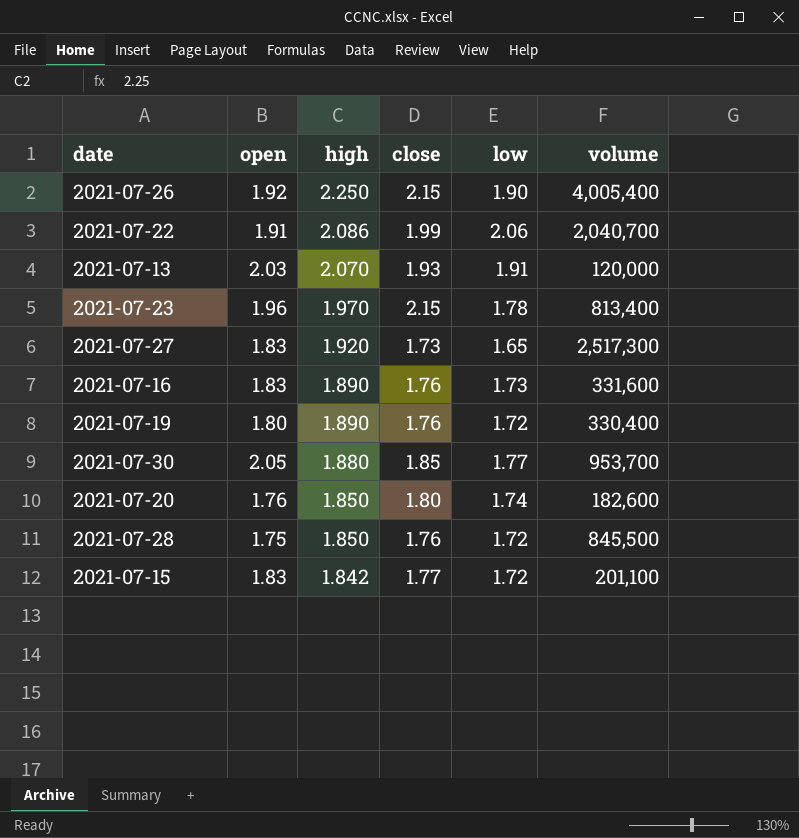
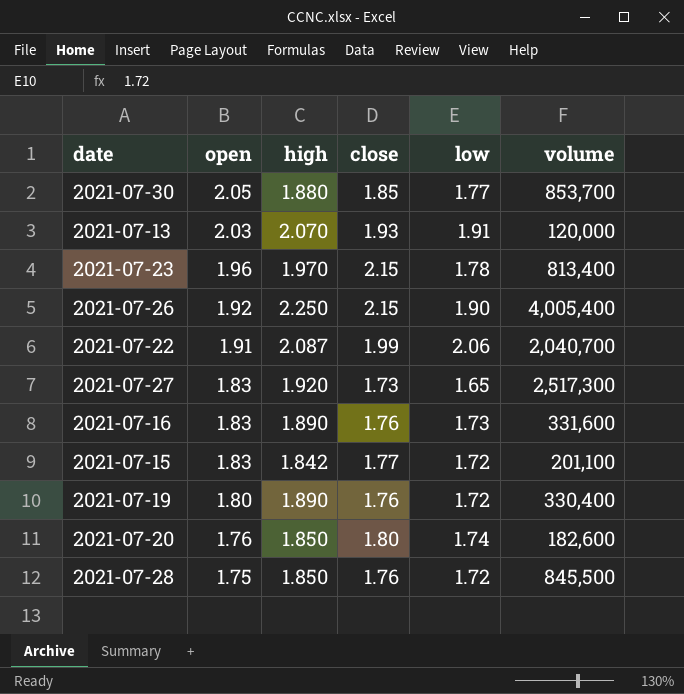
row order: high descending -> open descending
2021-07-30 | volume: 953,700 -> 853,700
2021-07-22 | high: 2.086 -> 2.087

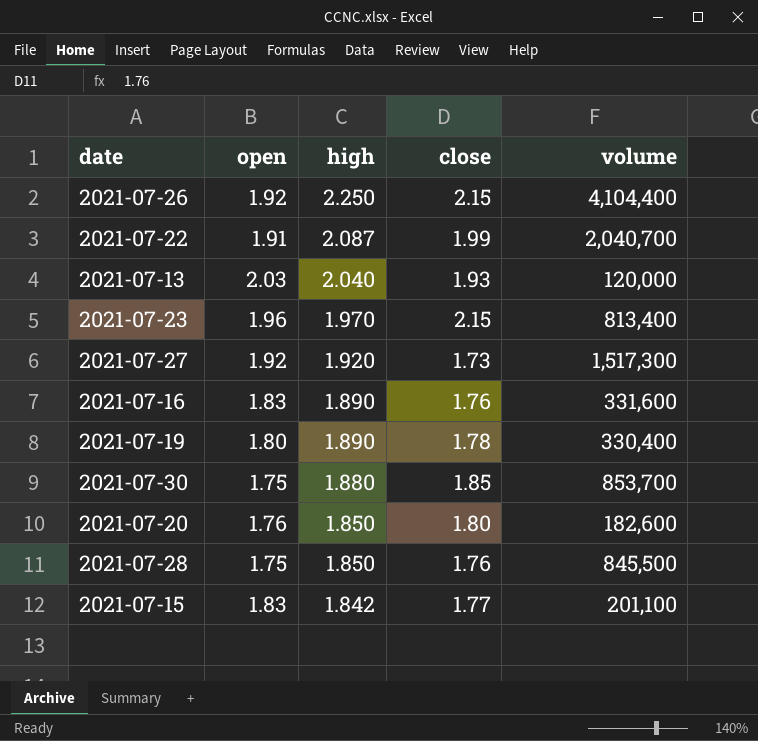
row order: open descending -> high descending
column low | position: 5 -> none
2021-07-26 | volume: 4,005,400 -> 4,104,400
2021-07-13 | high: 2.070 -> 2.040
2021-07-27 | open: 1.83 -> 1.92
2021-07-27 | volume: 2,517,300 -> 1,517,300
2021-07-19 | close: 1.76 -> 1.78
2021-07-30 | open: 2.05 -> 1.75

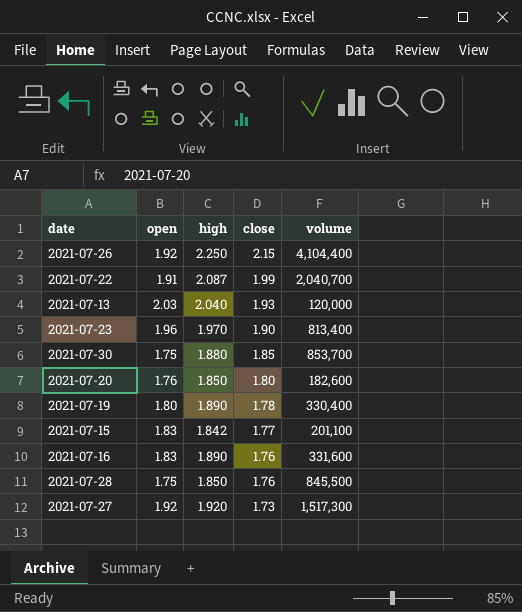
row order: high descending -> close descending
2021-07-23 | close: 2.15 -> 1.90

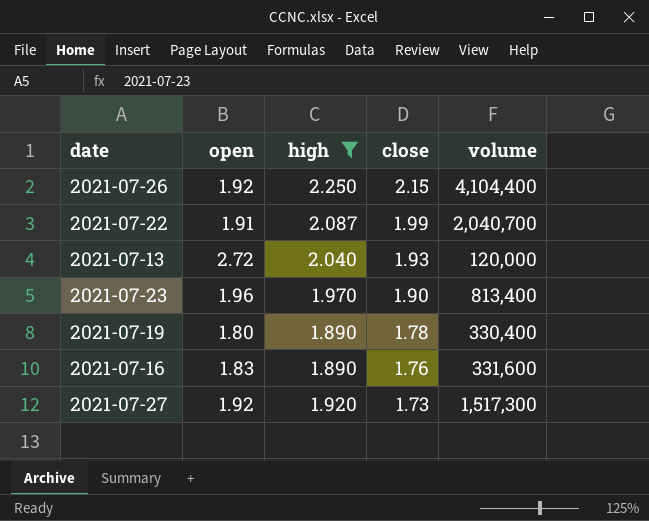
filter: none -> high >= 1.890
2021-07-13 | open: 2.03 -> 2.72

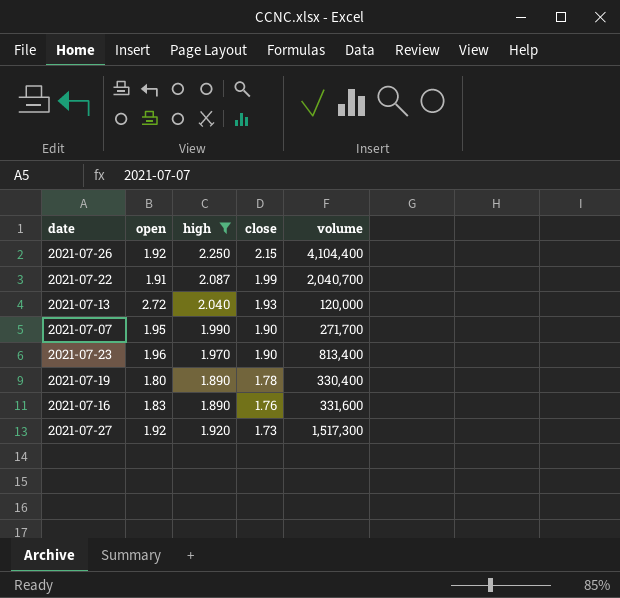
row 2021-07-07: none -> 1.95 | 1.990 | 1.90 | 271,700

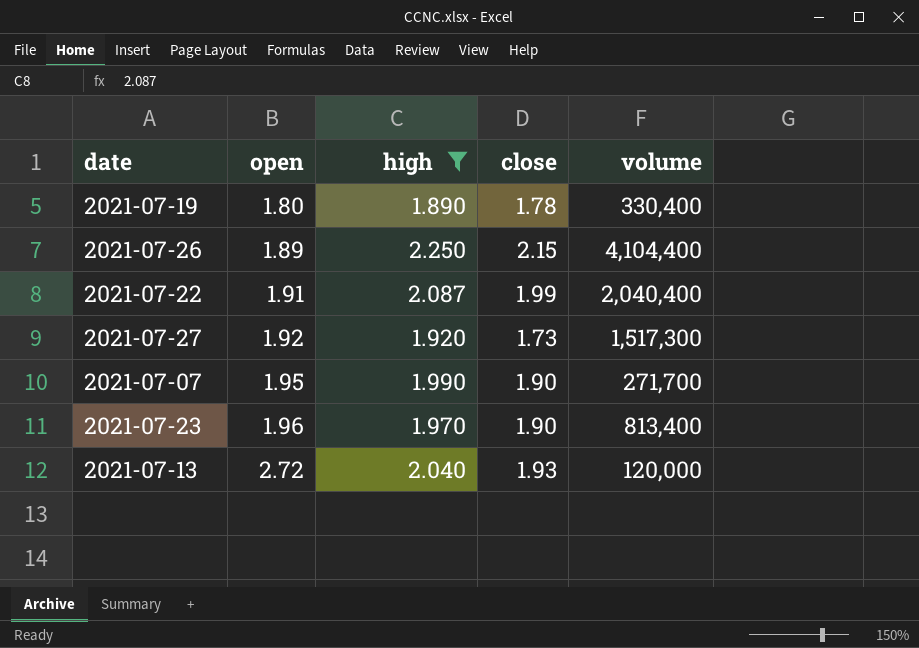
row order: close descending -> open ascending
row 2021-07-16: 1.83 | 1.890 | 1.76 | 331,600 -> none
2021-07-26 | open: 1.92 -> 1.89
2021-07-22 | volume: 2,040,700 -> 2,040,400

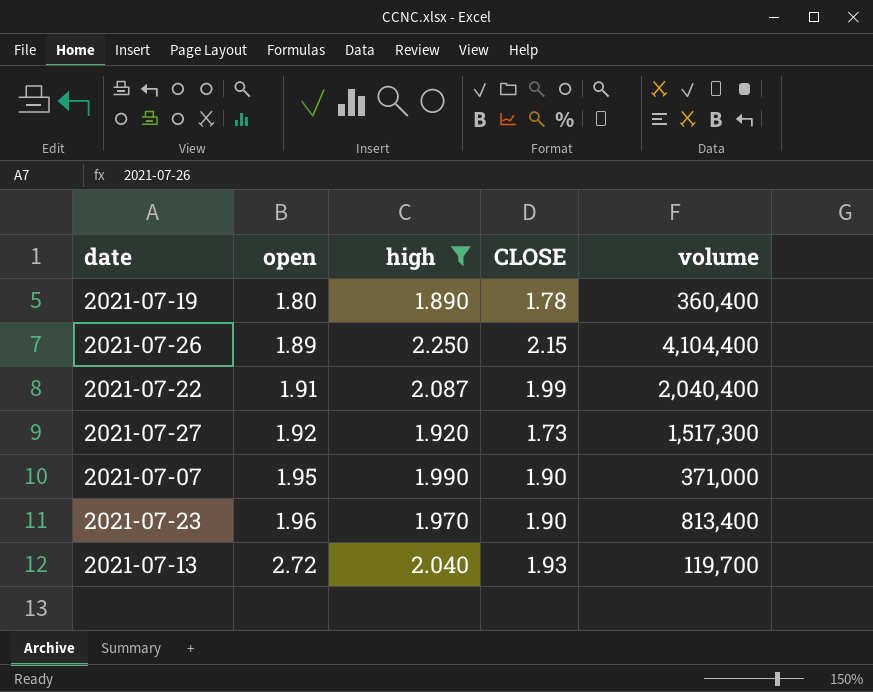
column name: close -> CLOSE
2021-07-19 | volume: 330,400 -> 360,400
2021-07-07 | volume: 271,700 -> 371,000
2021-07-13 | volume: 120,000 -> 119,700

